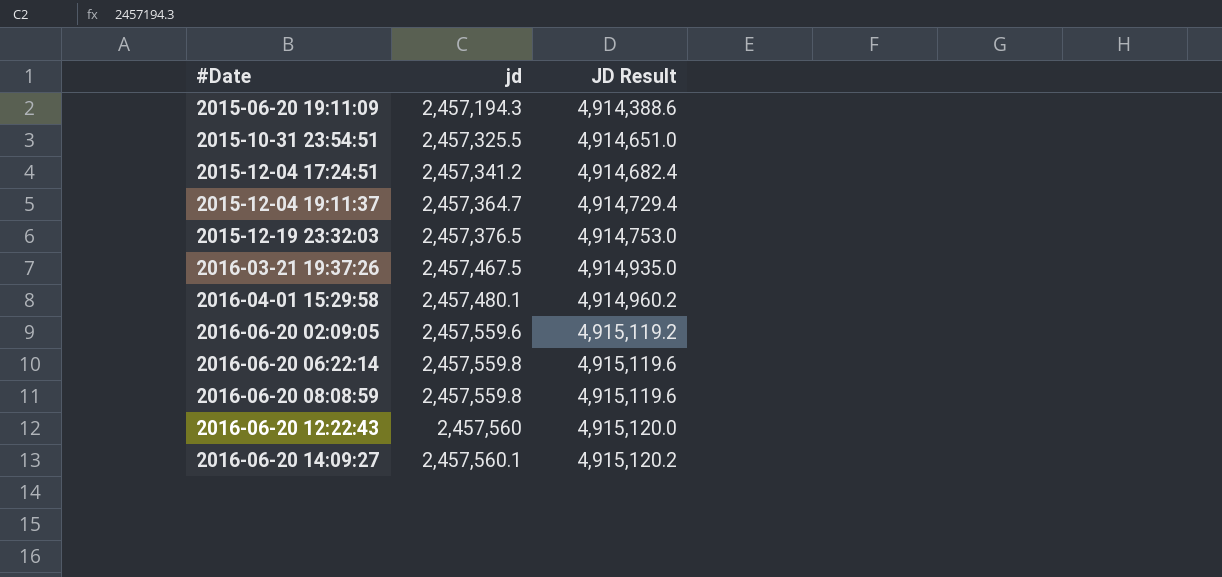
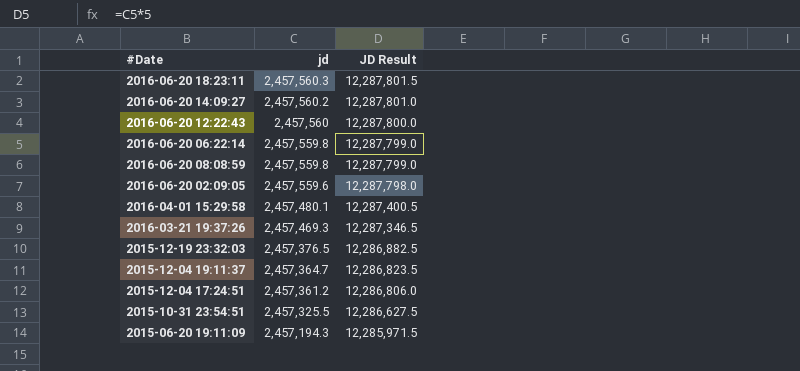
row order: #Date ascending -> jd descending
column JD Result | formula: [jd] * 2 -> [jd] * 5
row 2016-06-20 18:23:11: none -> 2,457,560.3 | 12,287,801.5
2016-06-20 14:09:27 | jd: 2,457,560.1 -> 2,457,560.2
2016-03-21 19:37:26 | jd: 2,457,467.5 -> 2,457,469.3
2015-12-04 17:24:51 | jd: 2,457,341.2 -> 2,457,361.2

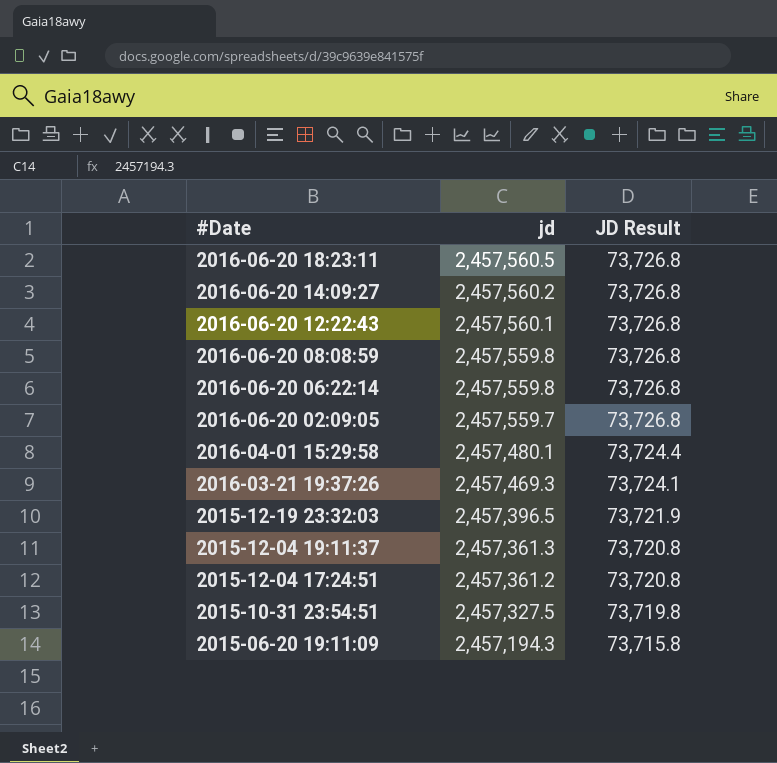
row order: jd descending -> #Date descending
column JD Result | formula: [jd] * 5 -> [jd] * 0.03
2016-06-20 18:23:11 | jd: 2,457,560.3 -> 2,457,560.5
2016-06-20 12:22:43 | jd: 2,457,560 -> 2,457,560.1
2016-06-20 02:09:05 | jd: 2,457,559.6 -> 2,457,559.7
2015-12-19 23:32:03 | jd: 2,457,376.5 -> 2,457,396.5
2015-12-04 19:11:37 | jd: 2,457,364.7 -> 2,457,361.3
2015-10-31 23:54:51 | jd: 2,457,325.5 -> 2,457,327.5

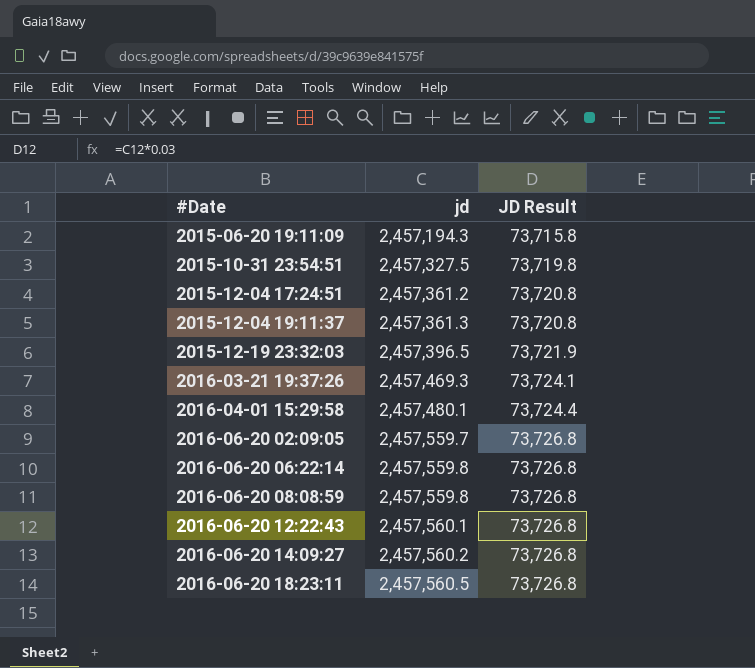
row order: #Date descending -> #Date ascending

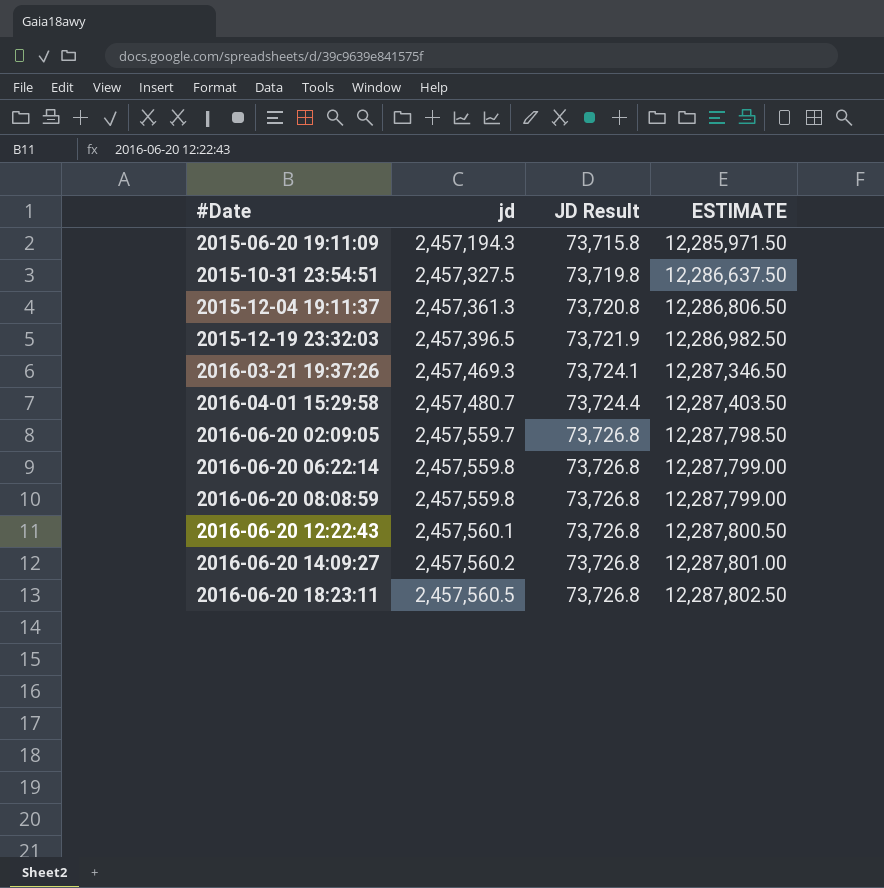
column ESTIMATE | formula: none -> [jd] * 5
row 2015-12-04 17:24:51: 2,457,361.2 | 73,720.8 -> none
2016-04-01 15:29:58 | jd: 2,457,480.1 -> 2,457,480.7

